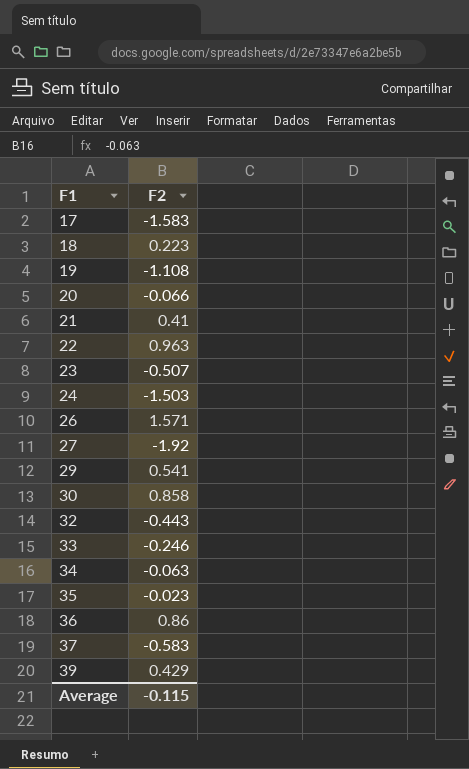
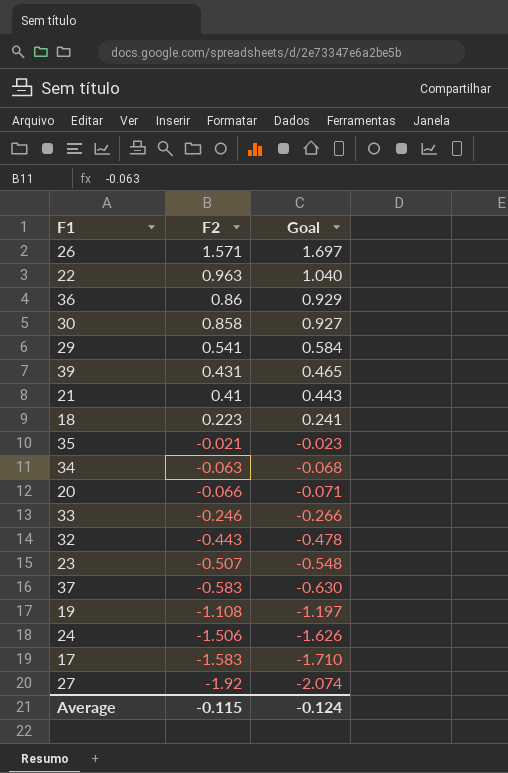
row order: F1 ascending -> F2 descending
column Goal | formula: none -> [F2] * 1.08
39 | F2: 0.429 -> 0.431
35 | F2: -0.023 -> -0.021
24 | F2: -1.503 -> -1.506

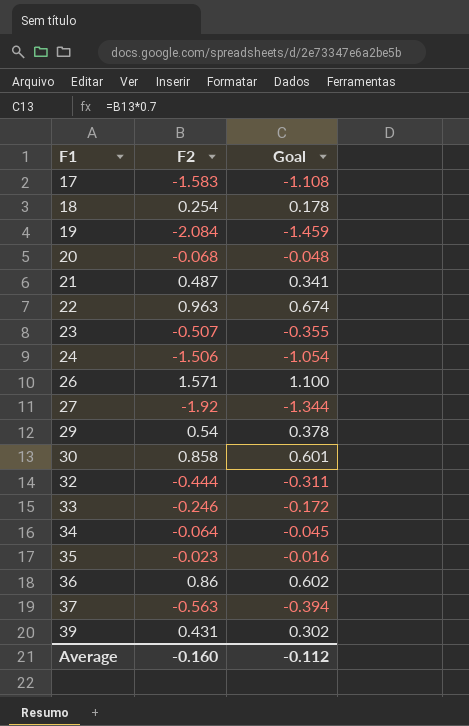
row order: F2 descending -> F1 ascending
column Goal | formula: [F2] * 1.08 -> [F2] * 0.7
18 | F2: 0.223 -> 0.254
19 | F2: -1.108 -> -2.084
20 | F2: -0.066 -> -0.068
21 | F2: 0.41 -> 0.487
29 | F2: 0.541 -> 0.54
32 | F2: -0.443 -> -0.444
34 | F2: -0.063 -> -0.064
35 | F2: -0.021 -> -0.023
37 | F2: -0.583 -> -0.563
Average | F2: -0.115 -> -0.160
Average | Goal: -0.124 -> -0.112

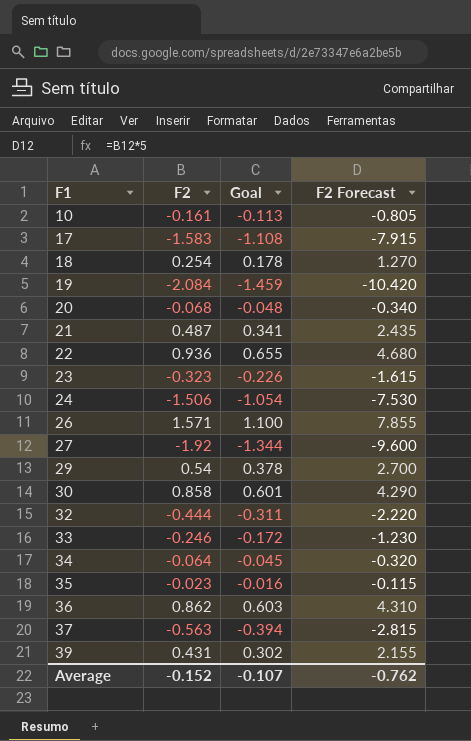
column F2 Forecast | formula: none -> [F2] * 5
row 10: none -> -0.161 | -0.113 | -0.805
22 | F2: 0.963 -> 0.936
22 | Goal: 0.674 -> 0.655
23 | F2: -0.507 -> -0.323
23 | Goal: -0.355 -> -0.226
36 | F2: 0.86 -> 0.862
36 | Goal: 0.602 -> 0.603
Average | F2: -0.160 -> -0.152
Average | Goal: -0.112 -> -0.107

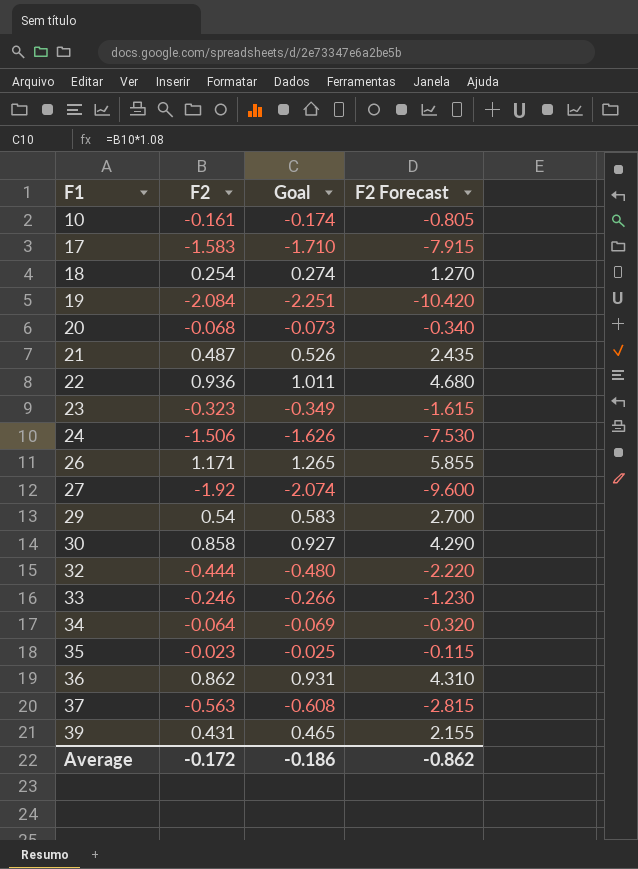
column Goal | formula: [F2] * 0.7 -> [F2] * 1.08
26 | F2: 1.571 -> 1.171
26 | F2 Forecast: 7.855 -> 5.855
Average | F2: -0.152 -> -0.172
Average | Goal: -0.107 -> -0.186
Average | F2 Forecast: -0.762 -> -0.862

